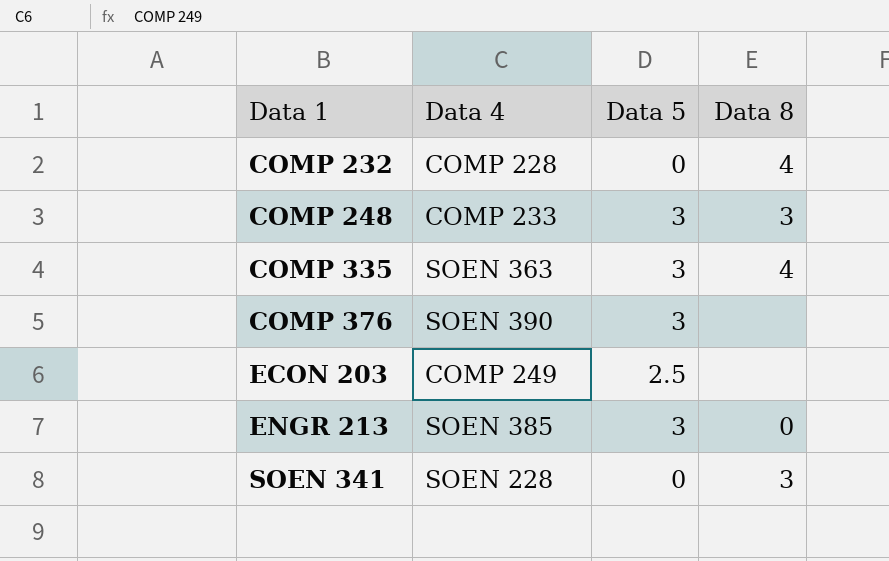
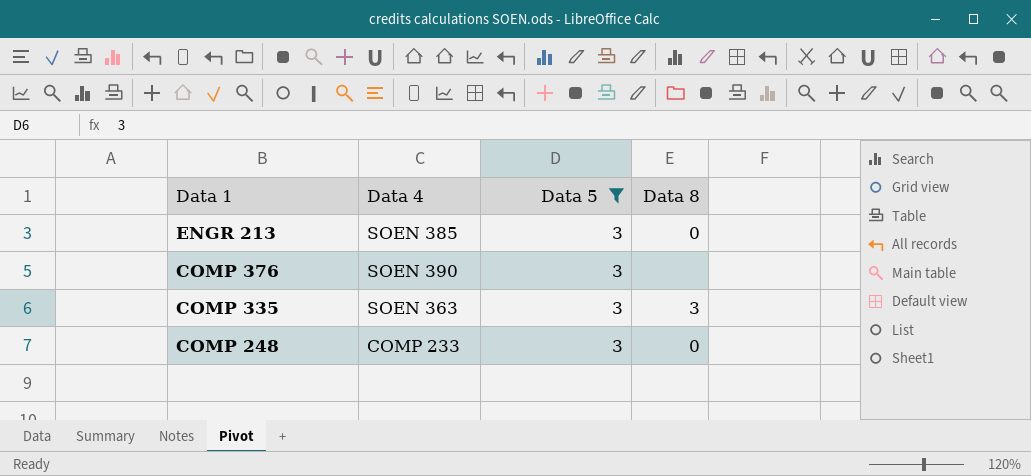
filter: none -> Data 5 = 3
row order: Data 1 ascending -> Data 1 descending
COMP 335 | Data 8: 4 -> 3
COMP 248 | Data 8: 3 -> 0

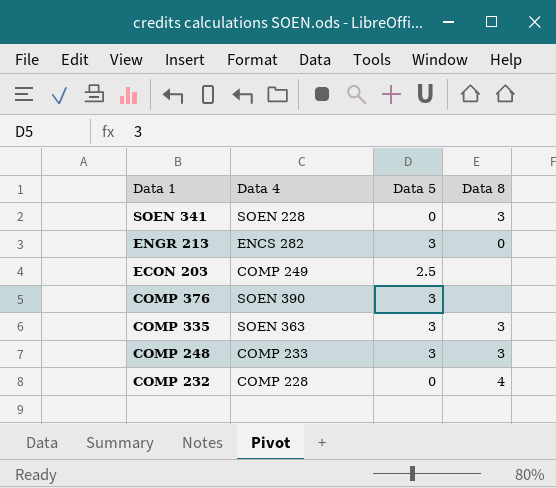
filter: Data 5 = 3 -> none
ENGR 213 | Data 4: SOEN 385 -> ENCS 282
COMP 248 | Data 8: 0 -> 3

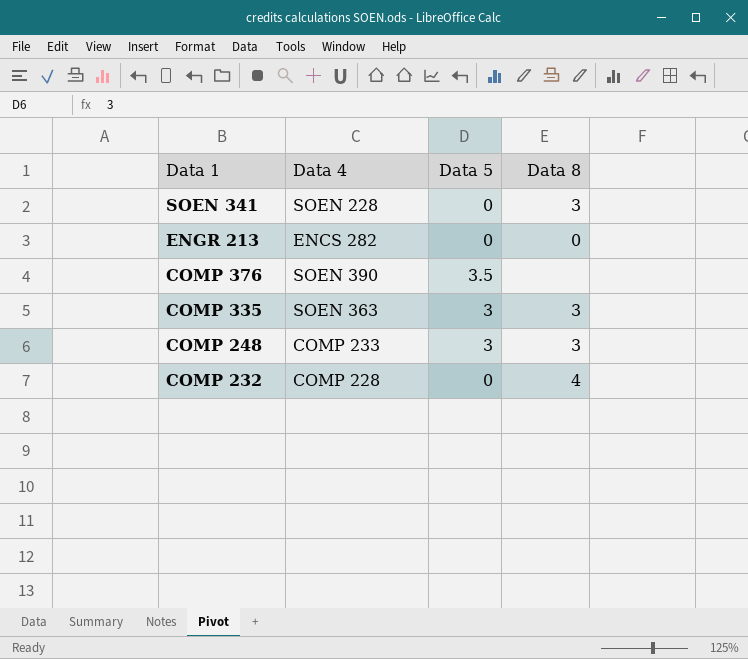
row ECON 203: COMP 249 | 2.5 | none -> none
ENGR 213 | Data 5: 3 -> 0
COMP 376 | Data 5: 3 -> 3.5

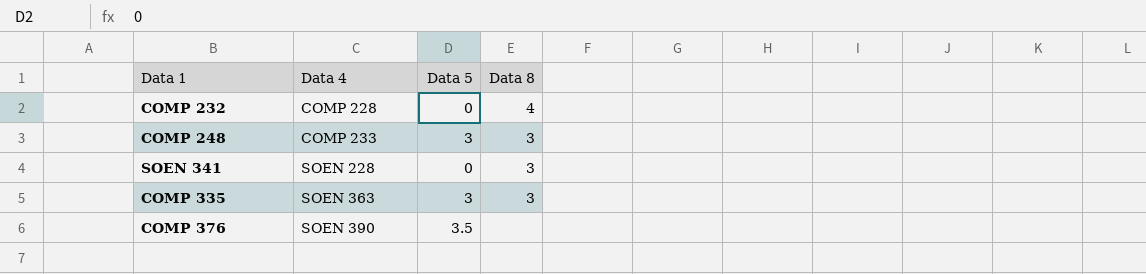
row order: Data 1 descending -> Data 4 ascending
row ENGR 213: ENCS 282 | 0 | 0 -> none

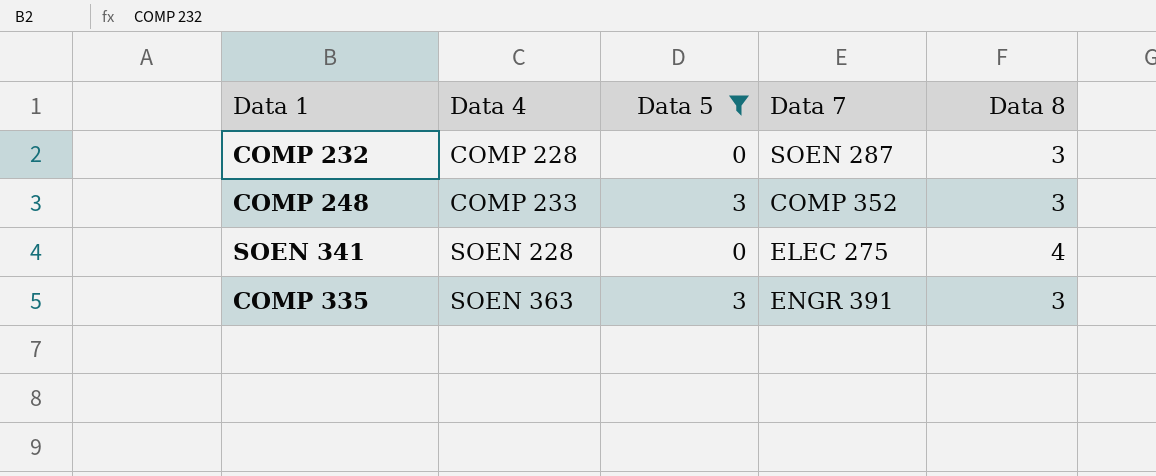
filter: none -> Data 5 != 3.5
column Data 7 | position: none -> 4
COMP 232 | Data 8: 4 -> 3
SOEN 341 | Data 8: 3 -> 4

